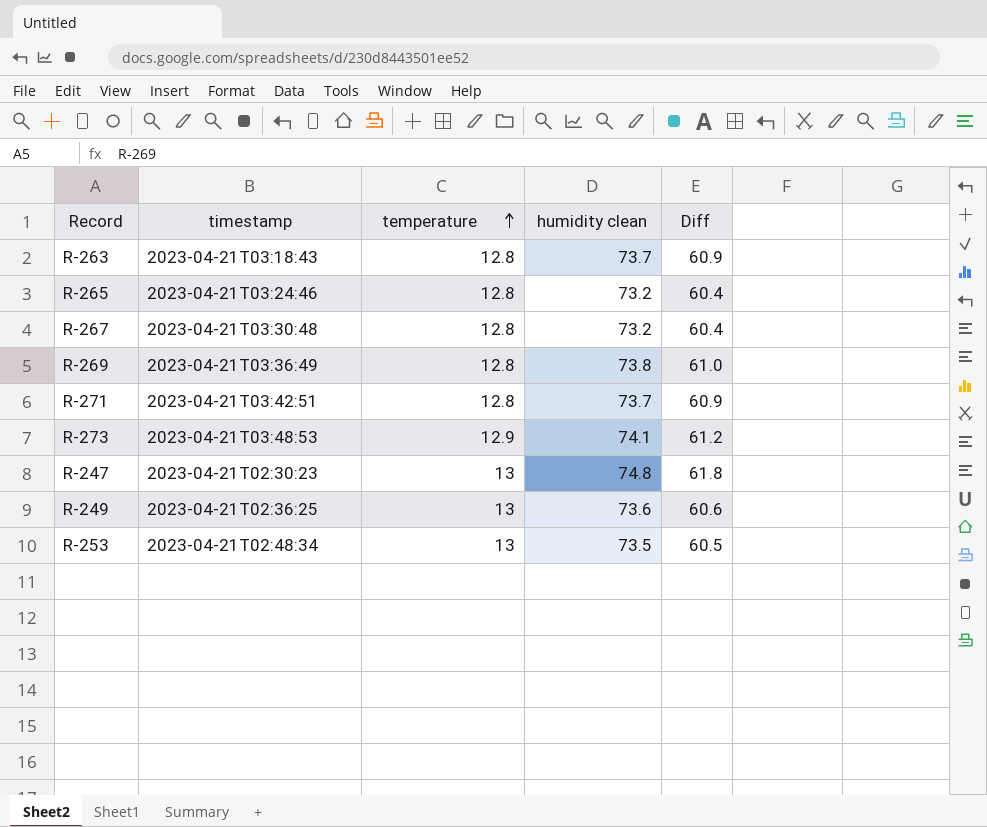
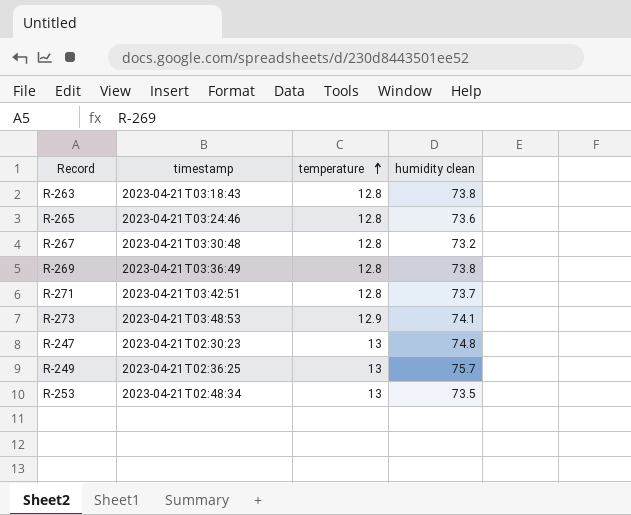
column Diff | formula: [humidity clean] - [temperature] -> none
R-263 | humidity clean: 73.7 -> 73.8
R-265 | humidity clean: 73.2 -> 73.6
R-249 | humidity clean: 73.6 -> 75.7

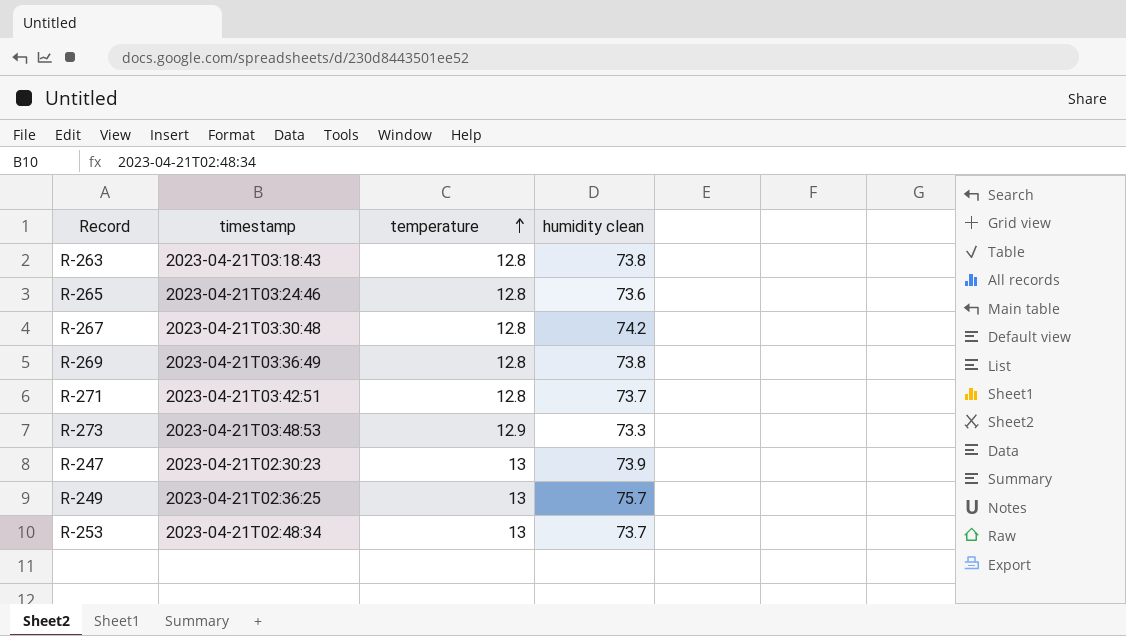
R-267 | humidity clean: 73.2 -> 74.2
R-273 | humidity clean: 74.1 -> 73.3
R-247 | humidity clean: 74.8 -> 73.9
R-253 | humidity clean: 73.5 -> 73.7

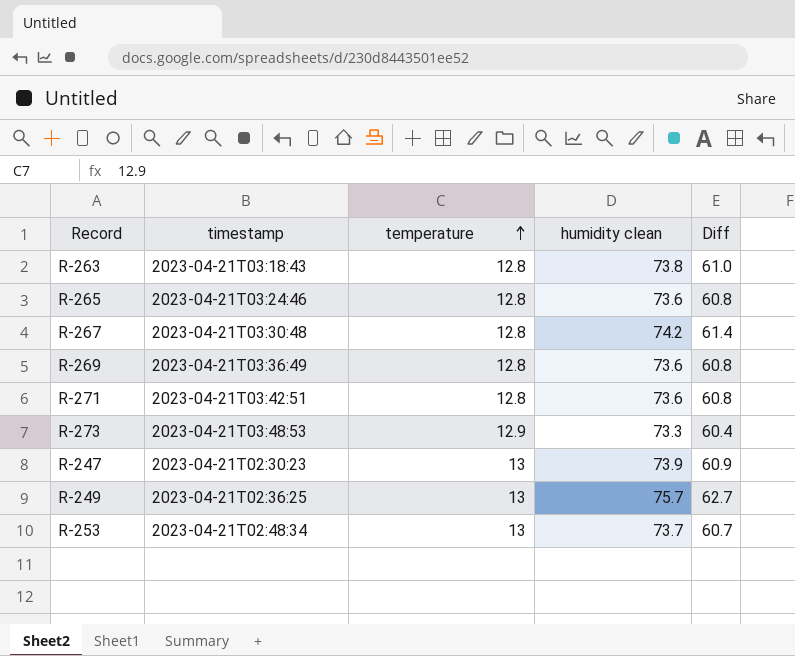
column Diff | formula: none -> [humidity clean] - [temperature]
R-269 | humidity clean: 73.8 -> 73.6
R-271 | humidity clean: 73.7 -> 73.6

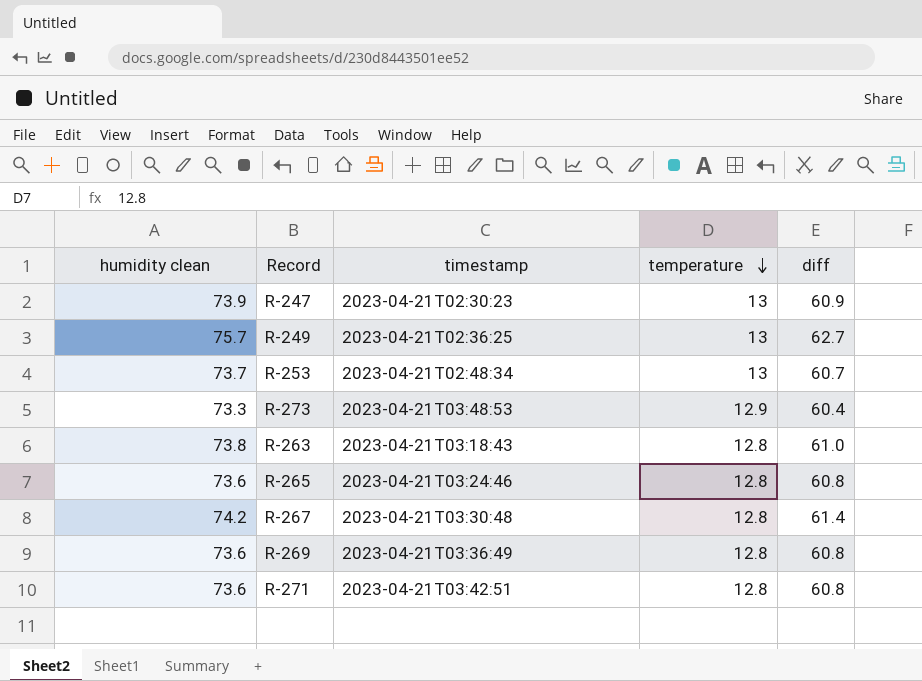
row order: temperature ascending -> temperature descending
column humidity clean | position: 4 -> 1
column name: Diff -> diff

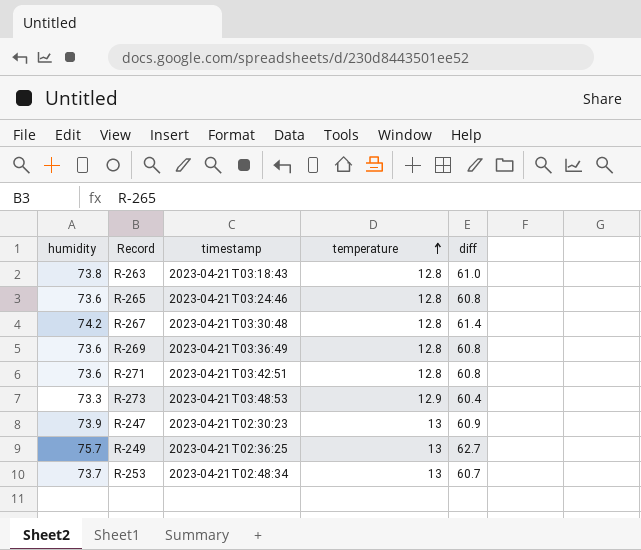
row order: temperature descending -> temperature ascending
column name: humidity clean -> humidity

